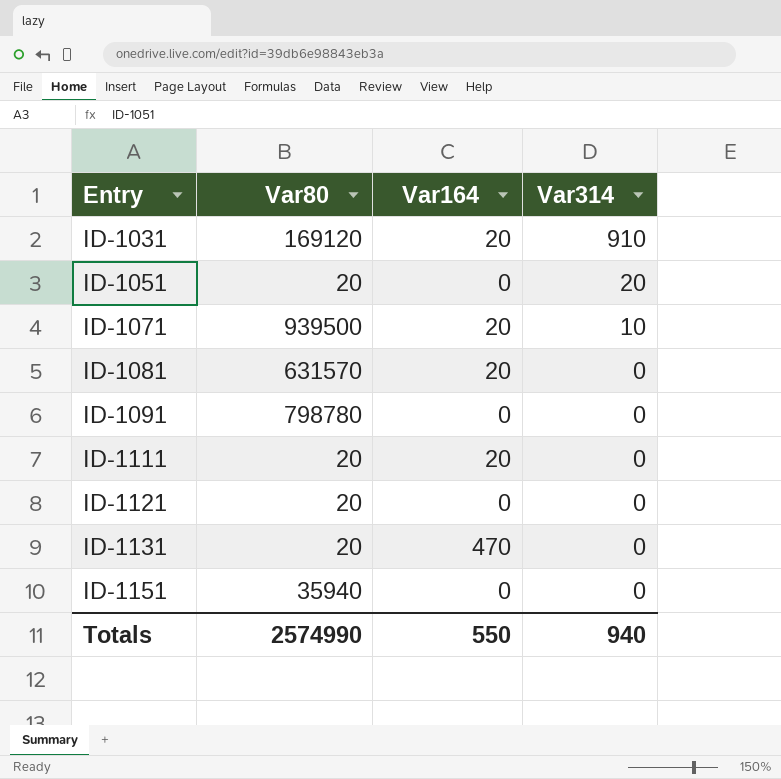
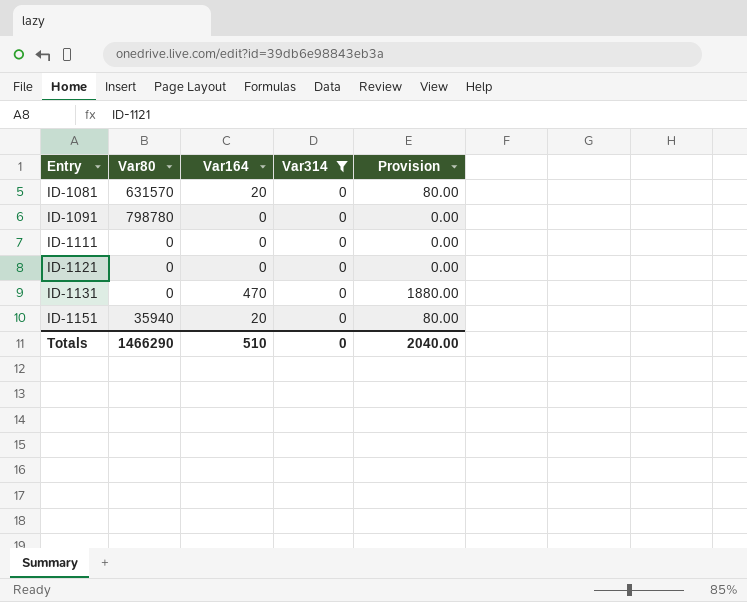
filter: none -> Var314 = 0
column Provision | formula: none -> [Var164] * 4
ID-1111 | Var80: 20 -> 0
ID-1111 | Var164: 20 -> 0
ID-1121 | Var80: 20 -> 0
ID-1131 | Var80: 20 -> 0
ID-1151 | Var164: 0 -> 20
Totals | Var80: 2574990 -> 1466290
Totals | Var164: 550 -> 510
Totals | Var314: 940 -> 0

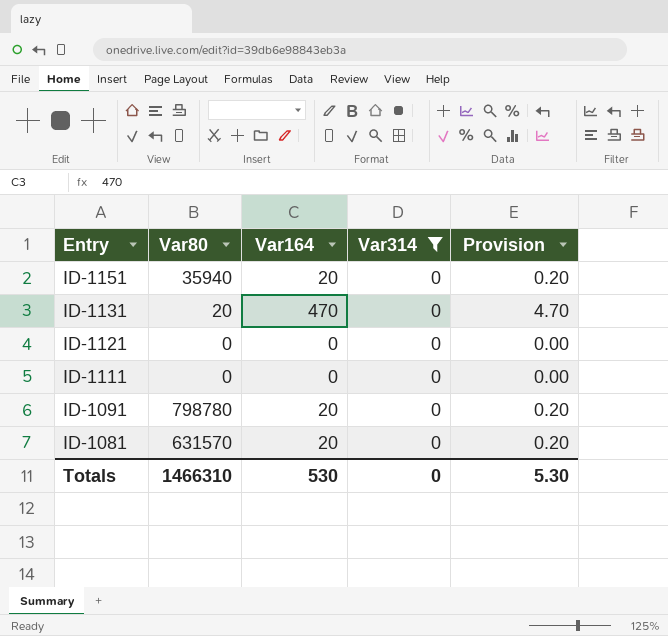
row order: Entry ascending -> Entry descending
column Provision | formula: [Var164] * 4 -> [Var164] * 0.01
ID-1131 | Var80: 0 -> 20
ID-1091 | Var164: 0 -> 20
Totals | Var80: 1466290 -> 1466310
Totals | Var164: 510 -> 530
Totals | Provision: 2040.00 -> 5.30

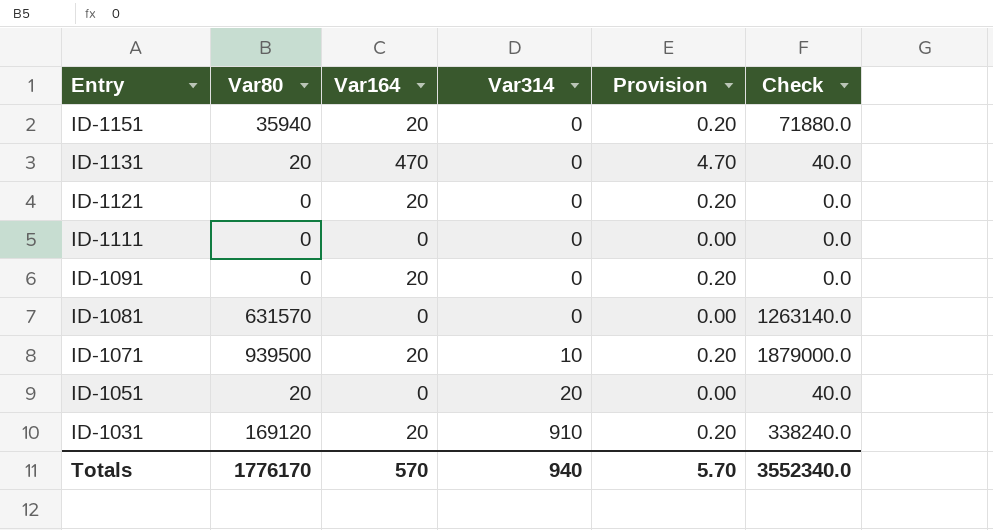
filter: Var314 = 0 -> none
column Check | formula: none -> [Var80] * 2
ID-1121 | Var164: 0 -> 20
ID-1121 | Provision: 0.00 -> 0.20
ID-1091 | Var80: 798780 -> 0
ID-1081 | Var164: 20 -> 0
ID-1081 | Provision: 0.20 -> 0.00
Totals | Var80: 1466310 -> 1776170
Totals | Var164: 530 -> 570
Totals | Var314: 0 -> 940
Totals | Provision: 5.30 -> 5.70

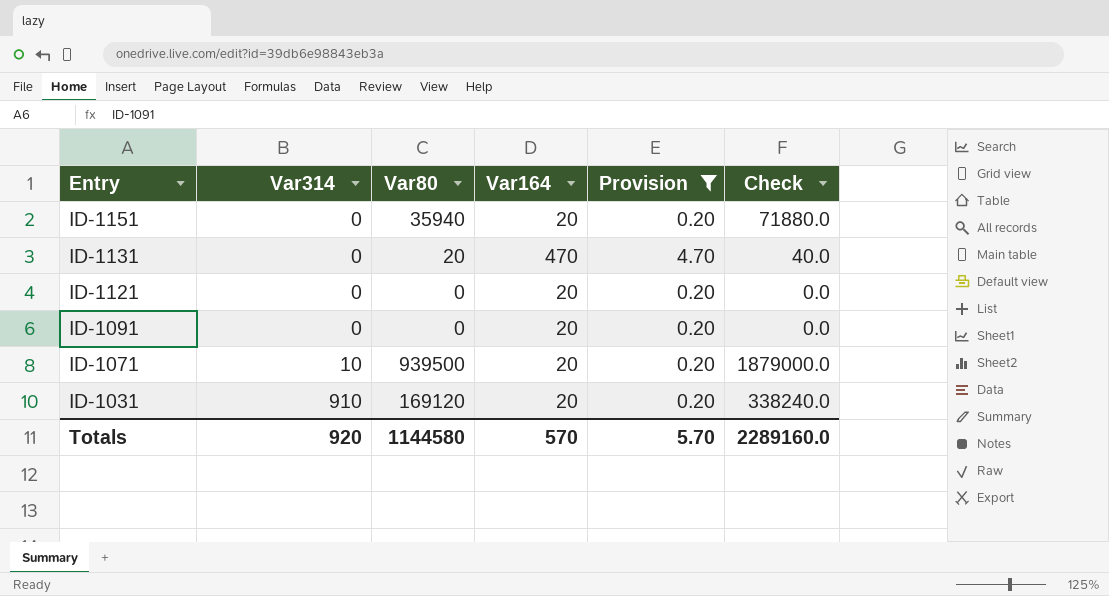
filter: none -> Provision != 0.00
column Var314 | position: 4 -> 2
Totals | Var314: 940 -> 920
Totals | Var80: 1776170 -> 1144580
Totals | Check: 3552340.0 -> 2289160.0

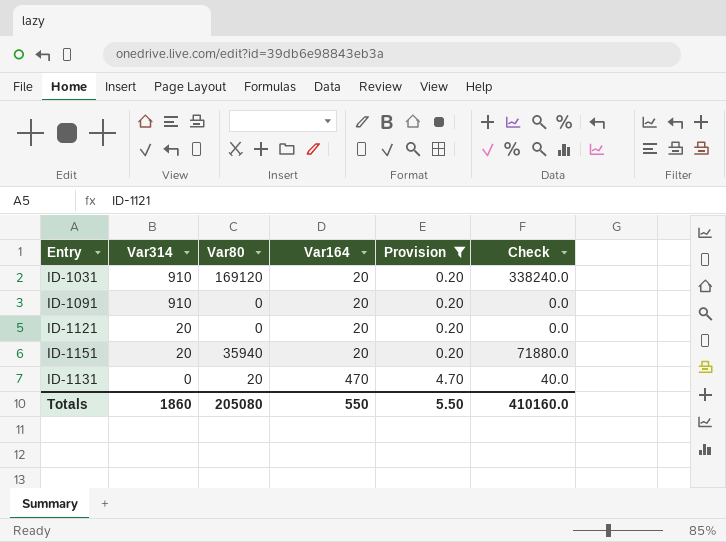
row order: Entry descending -> Var314 descending
row ID-1071: 10 | 939500 | 20 | 0.20 | 1879000.0 -> none
ID-1091 | Var314: 0 -> 910
ID-1121 | Var314: 0 -> 20
ID-1151 | Var314: 0 -> 20
Totals | Var314: 920 -> 1860
Totals | Var80: 1144580 -> 205080
Totals | Var164: 570 -> 550
Totals | Provision: 5.70 -> 5.50
Totals | Check: 2289160.0 -> 410160.0

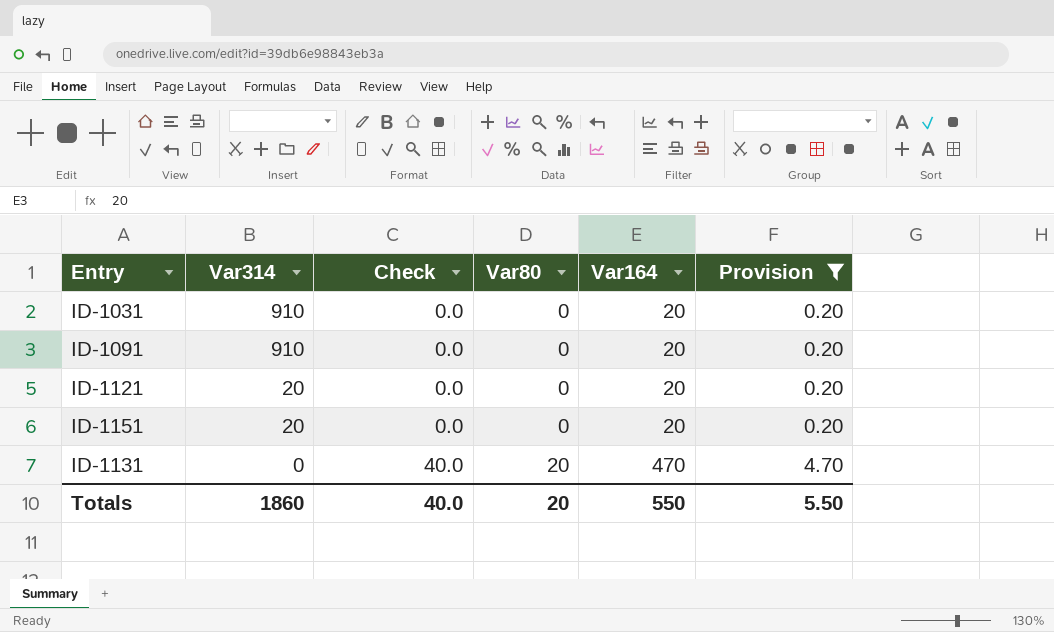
column Check | position: 6 -> 3
ID-1031 | Check: 338240.0 -> 0.0
ID-1031 | Var80: 169120 -> 0
ID-1151 | Check: 71880.0 -> 0.0
ID-1151 | Var80: 35940 -> 0
Totals | Check: 410160.0 -> 40.0
Totals | Var80: 205080 -> 20

